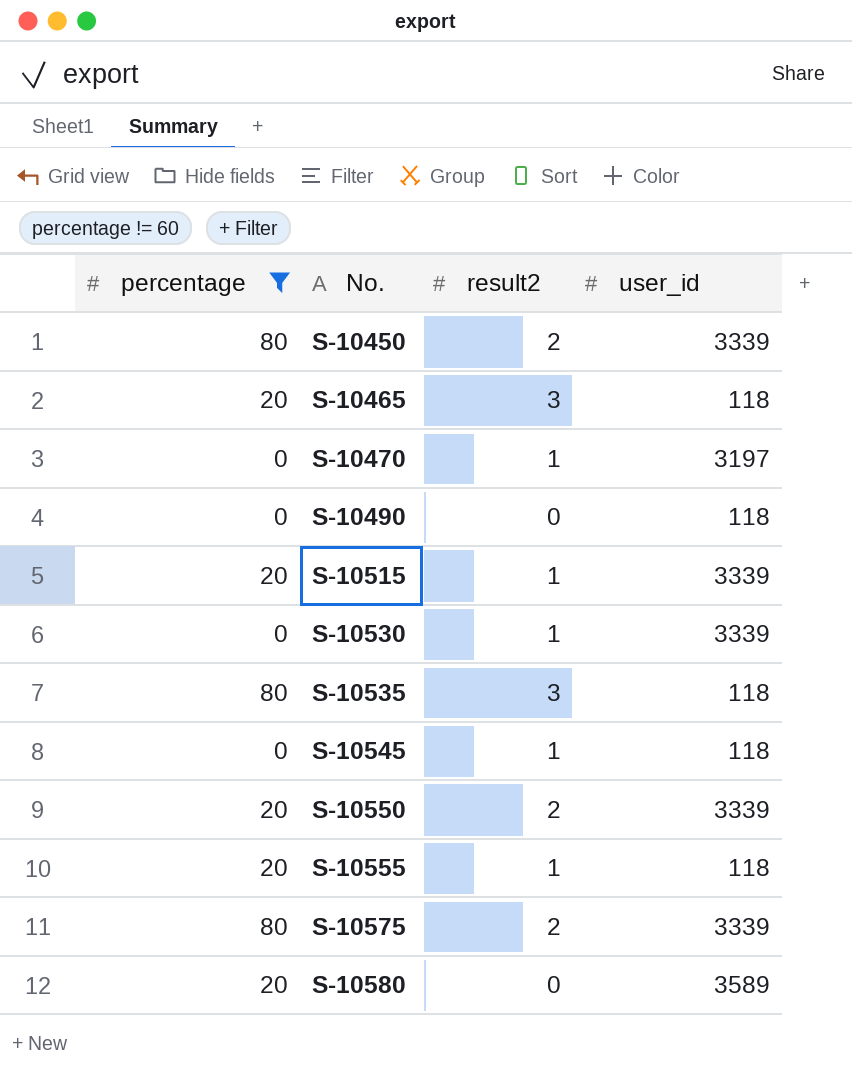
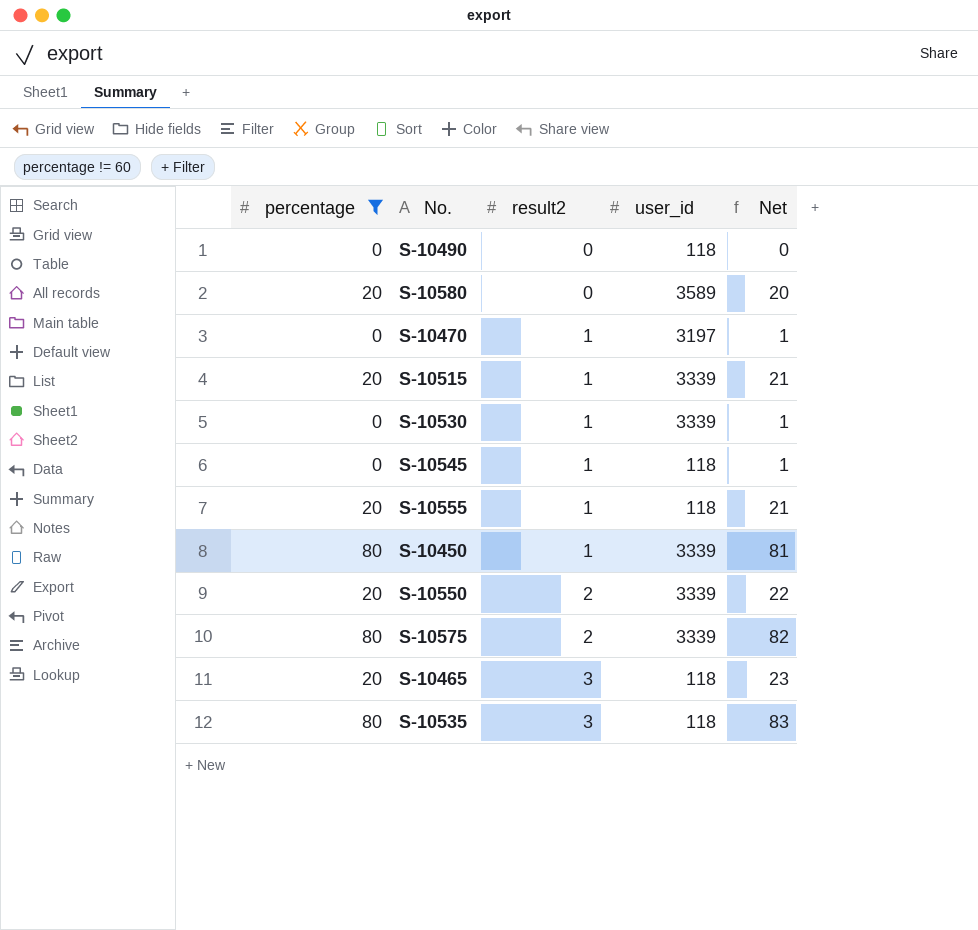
row order: No. ascending -> result2 ascending
column Net | formula: none -> [percentage] + [result2]
S-10450 | result2: 2 -> 1

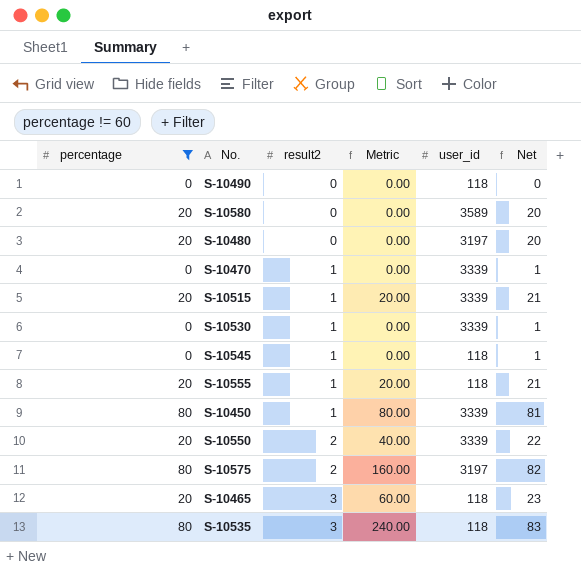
column Metric | formula: none -> [percentage] * [result2]
row S-10480: none -> 20 | 0 | 0.00 | 3197 | 20
S-10470 | user_id: 3197 -> 3339
S-10575 | user_id: 3339 -> 3197

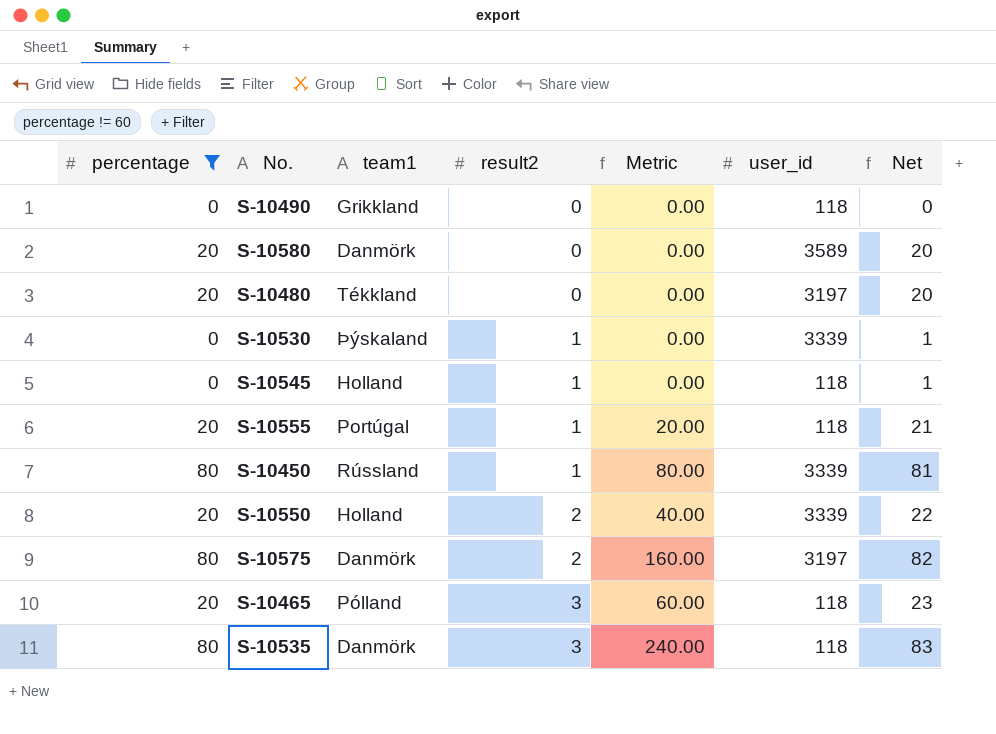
column team1 | position: none -> 3
row S-10470: 0 | 1 | 0.00 | 3339 | 1 -> none
row S-10515: 20 | 1 | 20.00 | 3339 | 21 -> none

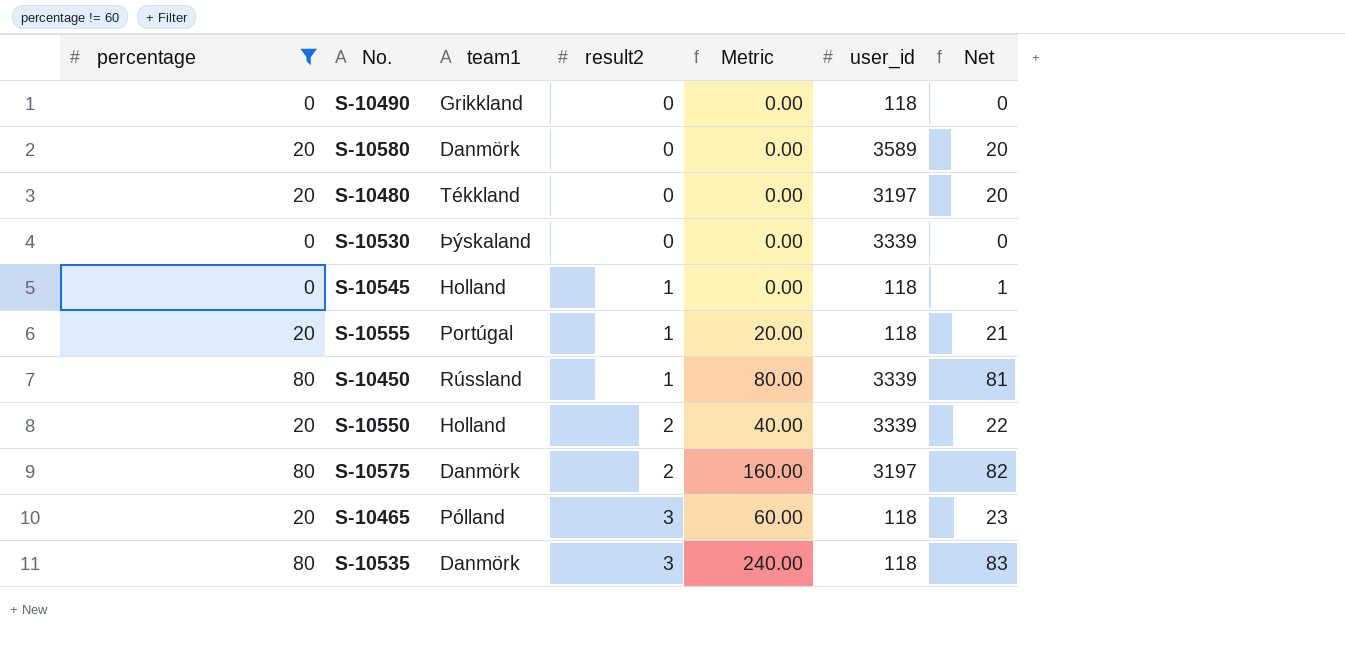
S-10530 | result2: 1 -> 0
S-10530 | Net: 1 -> 0

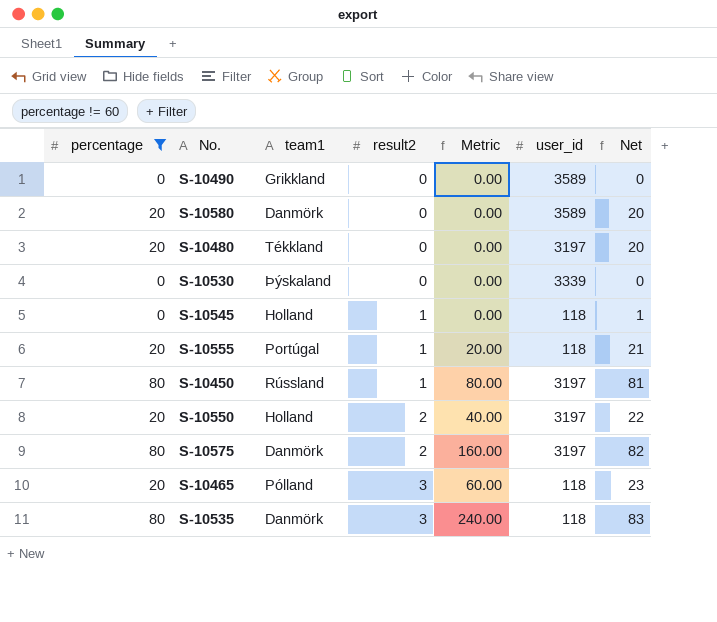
S-10490 | user_id: 118 -> 3589
S-10450 | user_id: 3339 -> 3197
S-10550 | user_id: 3339 -> 3197

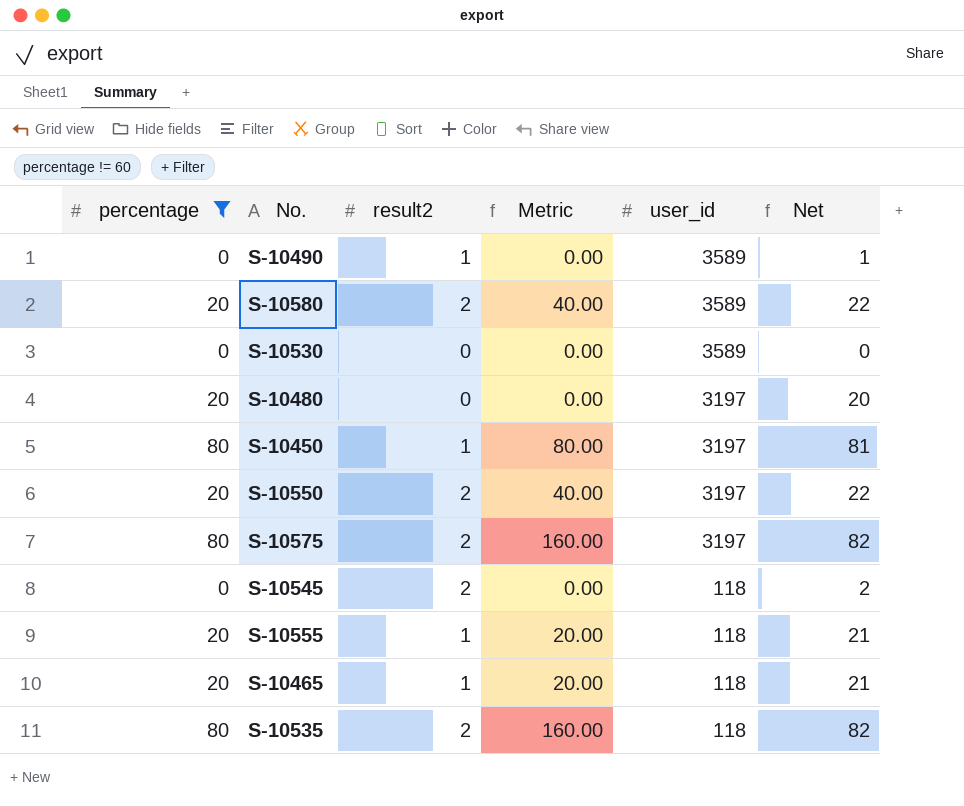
row order: result2 ascending -> user_id descending
column team1 | position: 3 -> none
S-10490 | result2: 0 -> 1
S-10490 | Net: 0 -> 1
S-10580 | result2: 0 -> 2
S-10580 | Metric: 0.00 -> 40.00
S-10580 | Net: 20 -> 22
S-10530 | user_id: 3339 -> 3589
S-10545 | result2: 1 -> 2
S-10545 | Net: 1 -> 2
S-10465 | result2: 3 -> 1
S-10465 | Metric: 60.00 -> 20.00
S-10465 | Net: 23 -> 21
S-10535 | result2: 3 -> 2
S-10535 | Metric: 240.00 -> 160.00
S-10535 | Net: 83 -> 82

